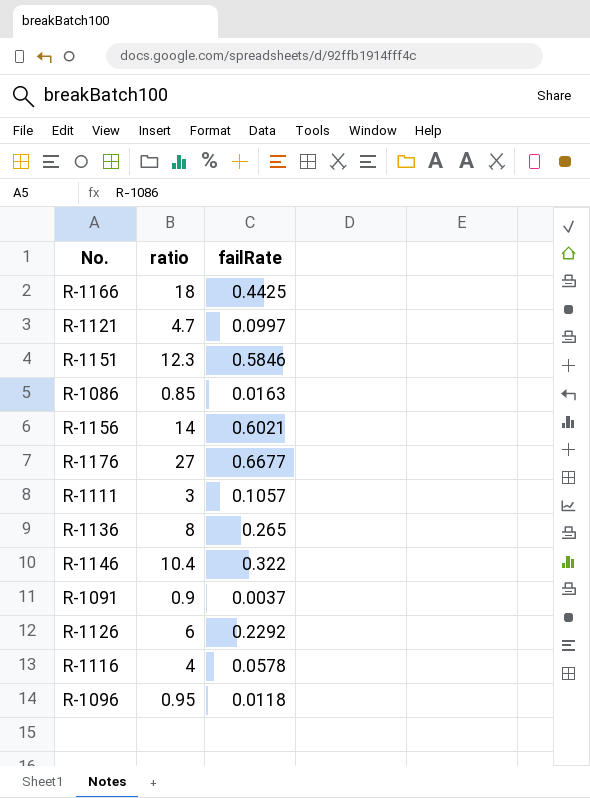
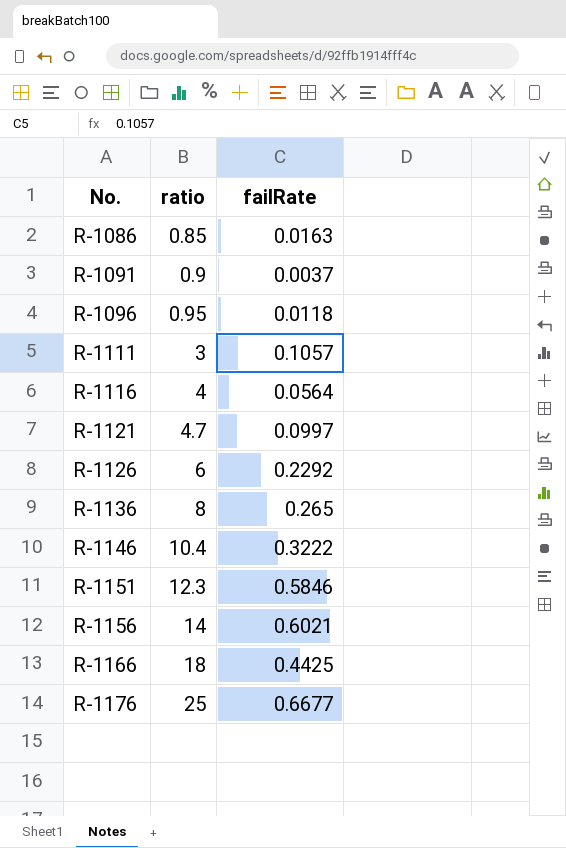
row order: none -> No. ascending
R-1116 | failRate: 0.0578 -> 0.0564
R-1146 | failRate: 0.322 -> 0.3222
R-1176 | ratio: 27 -> 25

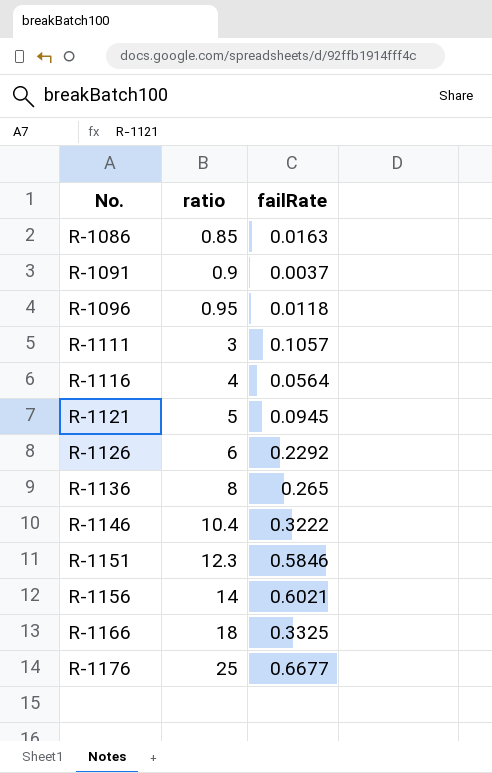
R-1121 | ratio: 4.7 -> 5
R-1121 | failRate: 0.0997 -> 0.0945
R-1166 | failRate: 0.4425 -> 0.3325

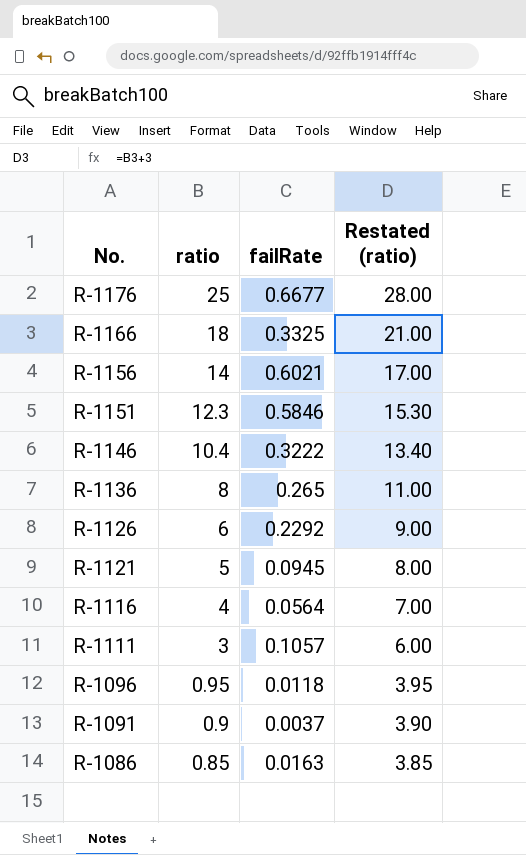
row order: No. ascending -> No. descending
column Restated (ratio) | formula: none -> [ratio] + 3

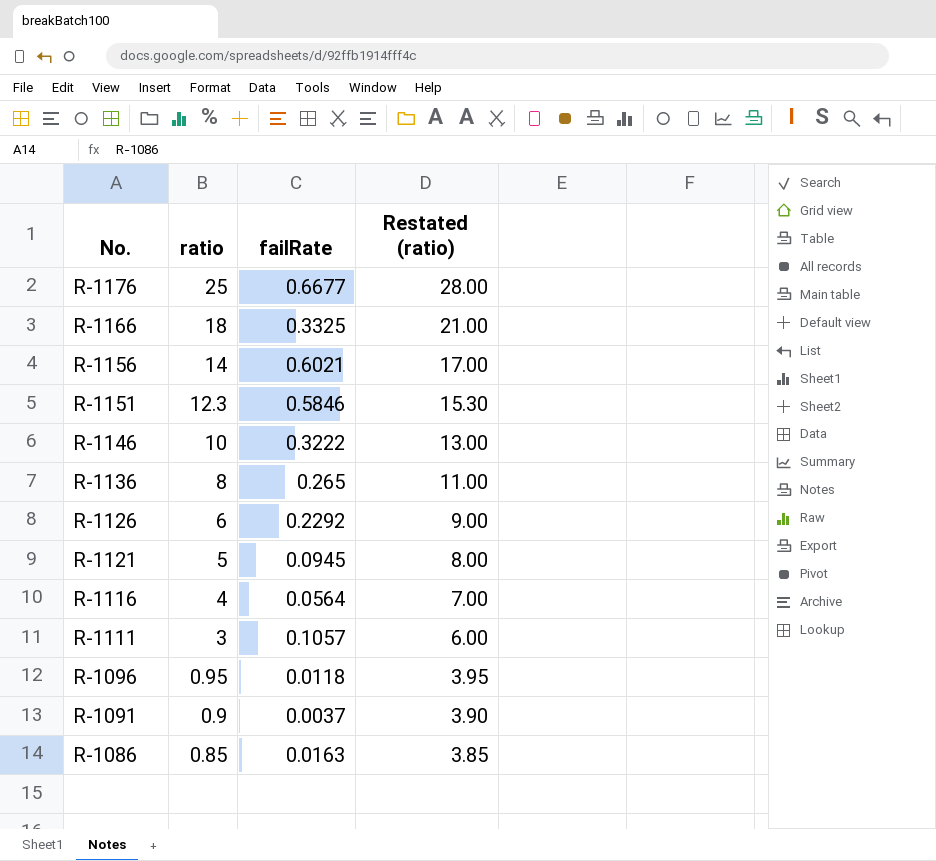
R-1146 | ratio: 10.4 -> 10
R-1146 | Restated (ratio): 13.40 -> 13.00

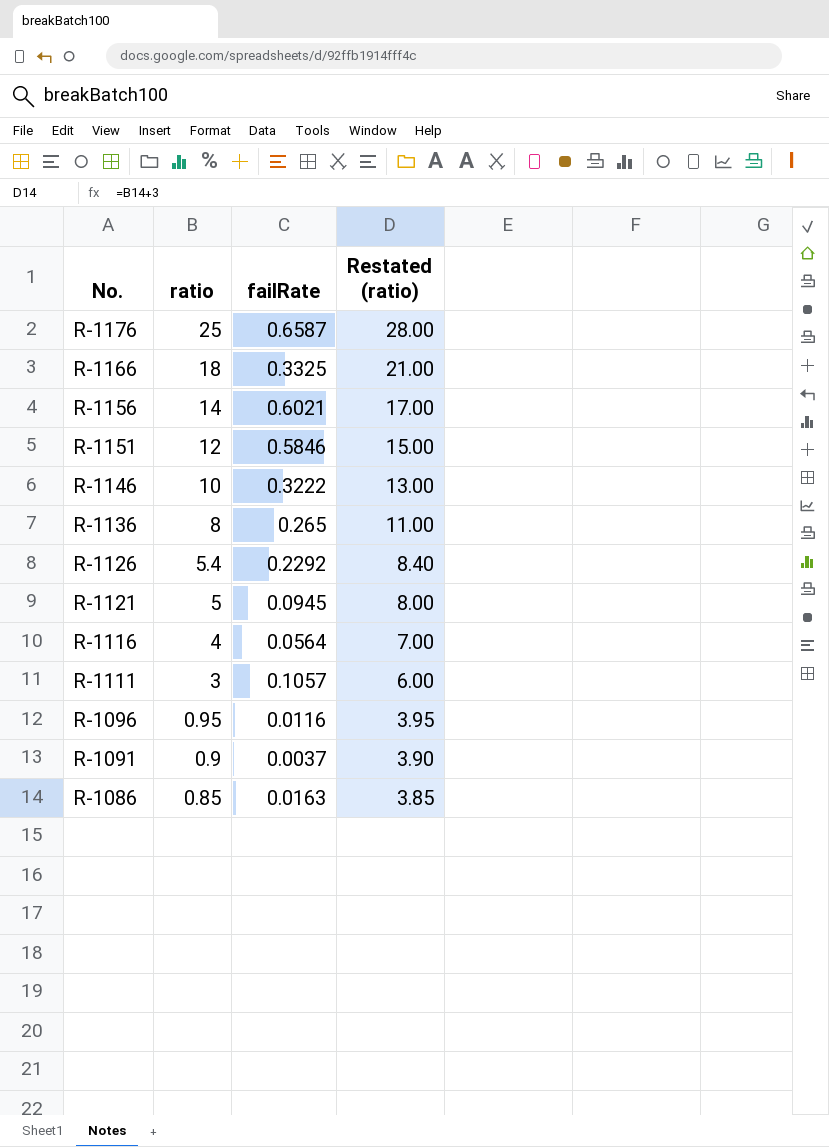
R-1176 | failRate: 0.6677 -> 0.6587
R-1151 | ratio: 12.3 -> 12
R-1151 | Restated (ratio): 15.30 -> 15.00
R-1126 | ratio: 6 -> 5.4
R-1126 | Restated (ratio): 9.00 -> 8.40
R-1096 | failRate: 0.0118 -> 0.0116

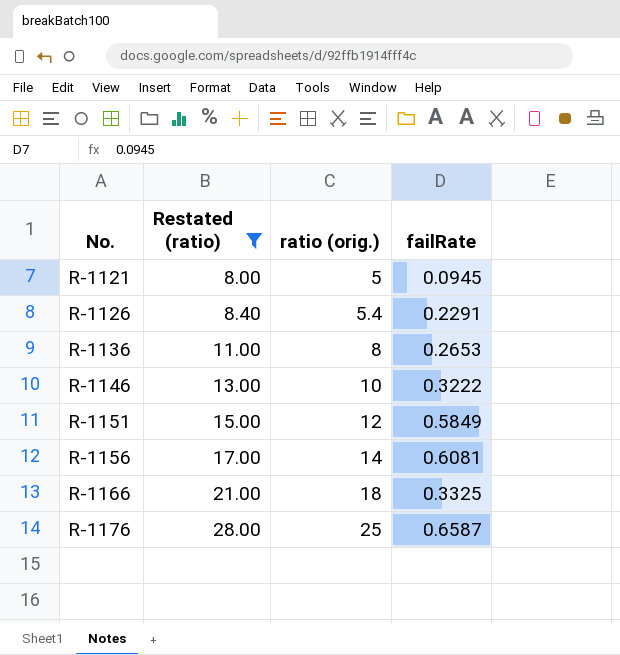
filter: none -> Restated (ratio) >= 8.00
row order: No. descending -> No. ascending
column Restated (ratio) | position: 4 -> 2
column name: ratio -> ratio (orig.)
R-1126 | failRate: 0.2292 -> 0.2291
R-1136 | failRate: 0.265 -> 0.2653
R-1151 | failRate: 0.5846 -> 0.5849
R-1156 | failRate: 0.6021 -> 0.6081

